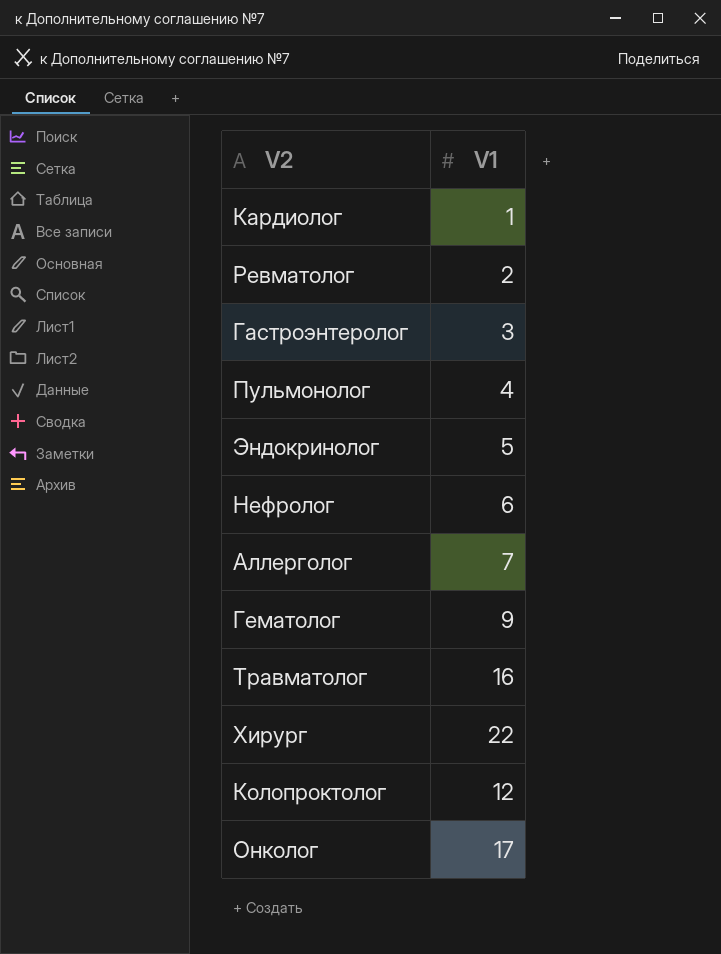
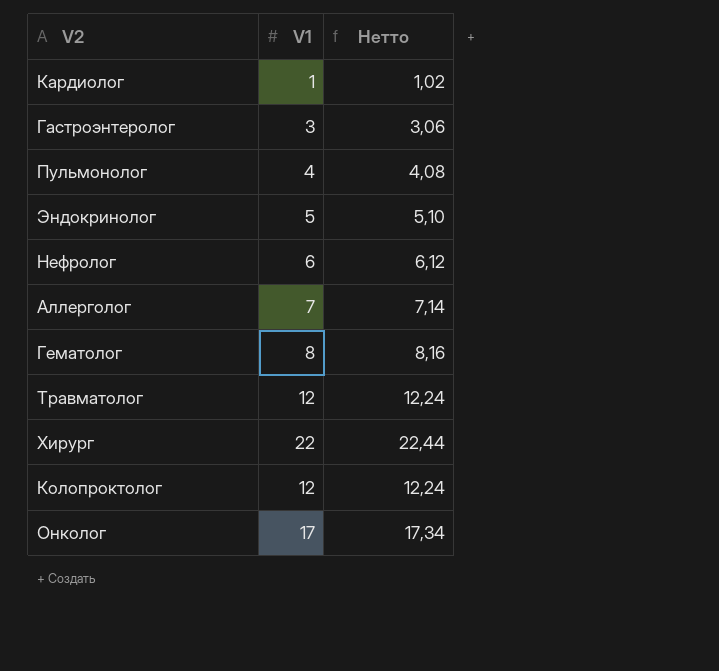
column Нетто | formula: none -> [V1] * 1,02
row Ревматолог: 2 -> none
Гематолог | V1: 9 -> 8
Травматолог | V1: 16 -> 12

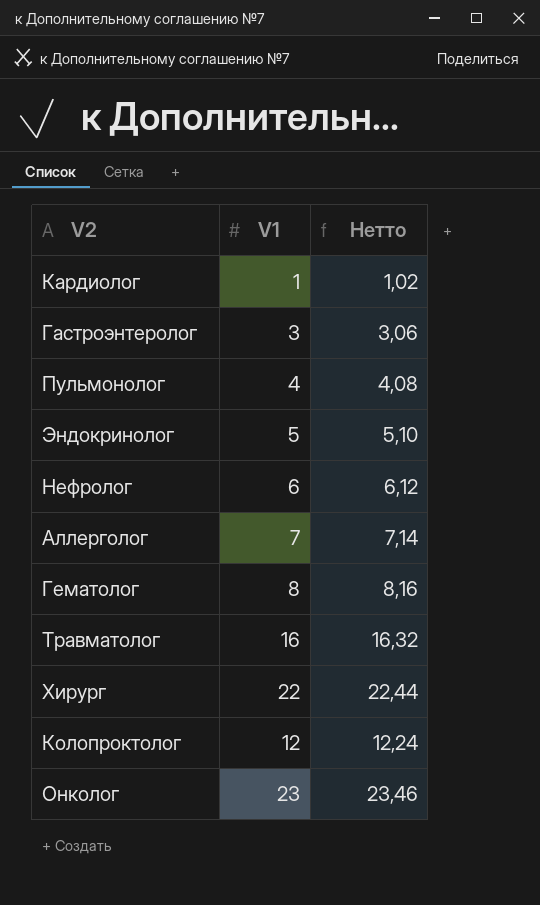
Травматолог | V1: 12 -> 16
Травматолог | Нетто: 12,24 -> 16,32
Онколог | V1: 17 -> 23
Онколог | Нетто: 17,34 -> 23,46

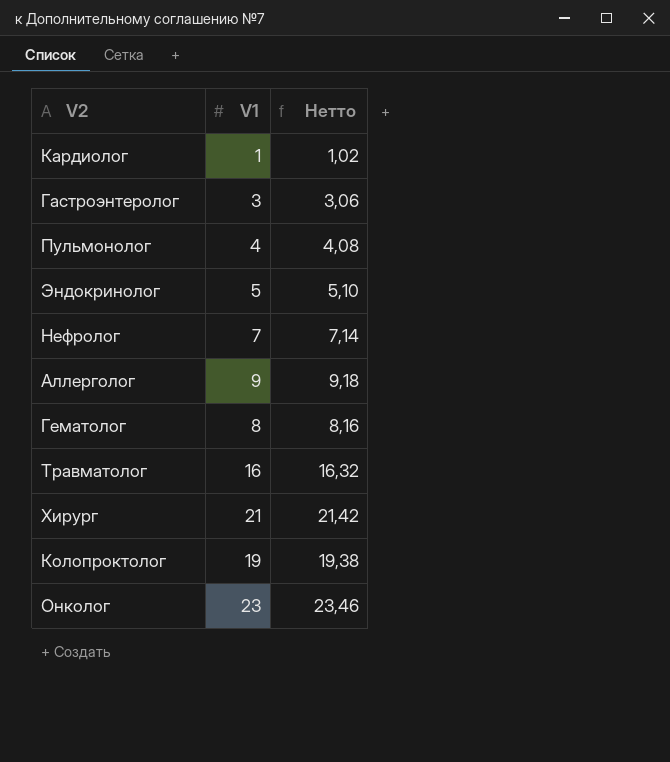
Нефролог | V1: 6 -> 7
Нефролог | Нетто: 6,12 -> 7,14
Аллерголог | V1: 7 -> 9
Аллерголог | Нетто: 7,14 -> 9,18
Хирург | V1: 22 -> 21
Хирург | Нетто: 22,44 -> 21,42
Колопроктолог | V1: 12 -> 19
Колопроктолог | Нетто: 12,24 -> 19,38

